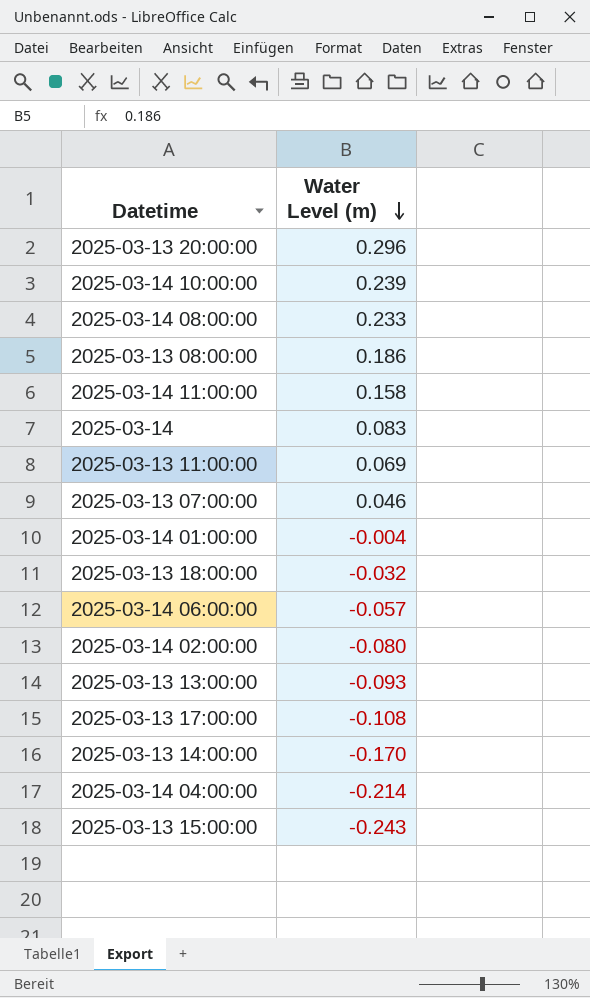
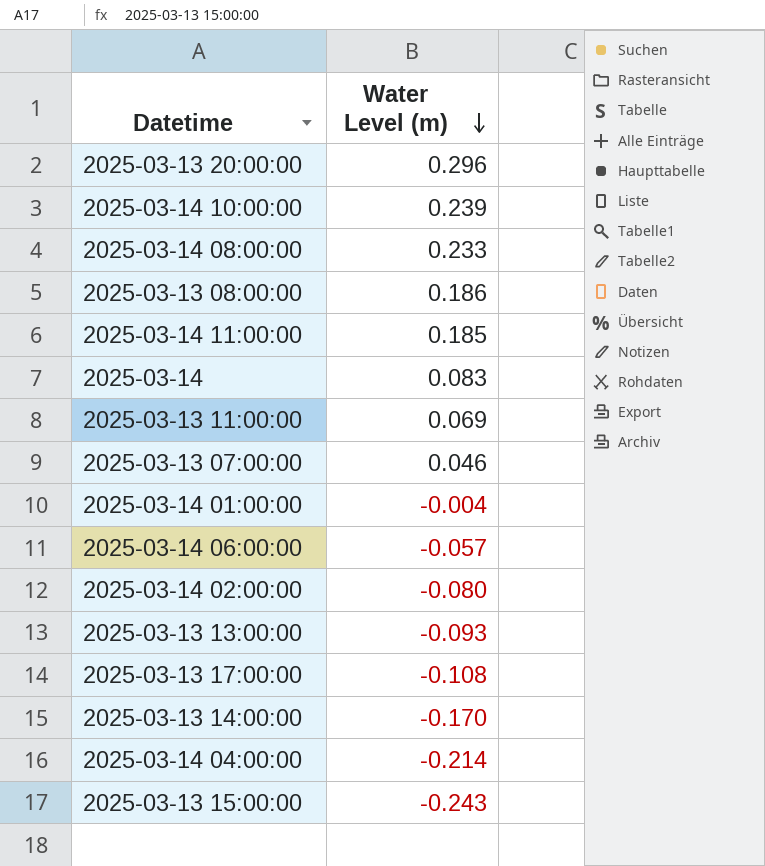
row 2025-03-13 18:00:00: -0.032 -> none
2025-03-14 11:00:00 | Water Level (m): 0.158 -> 0.185

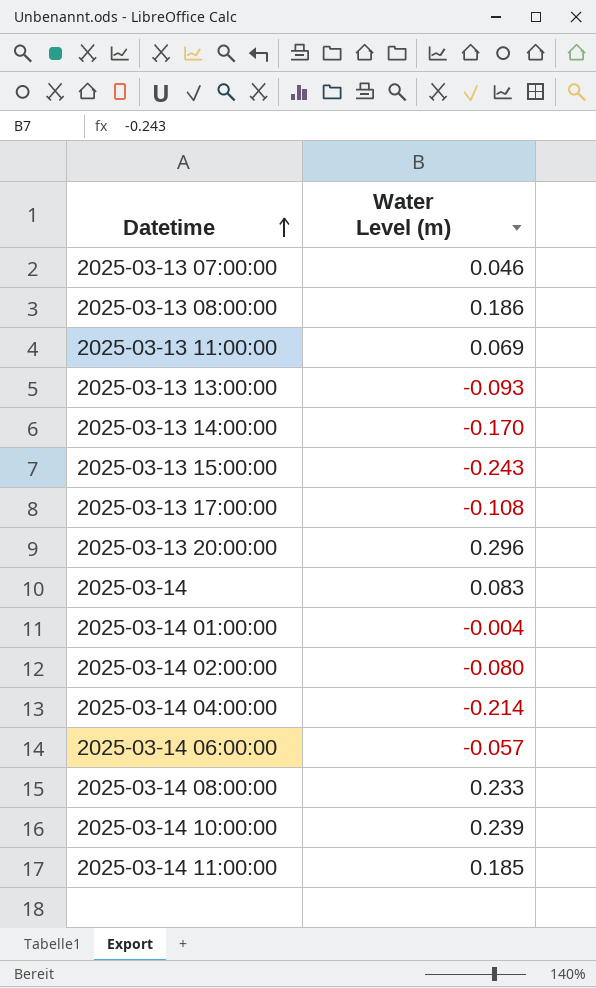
row order: Water Level (m) descending -> Datetime ascending

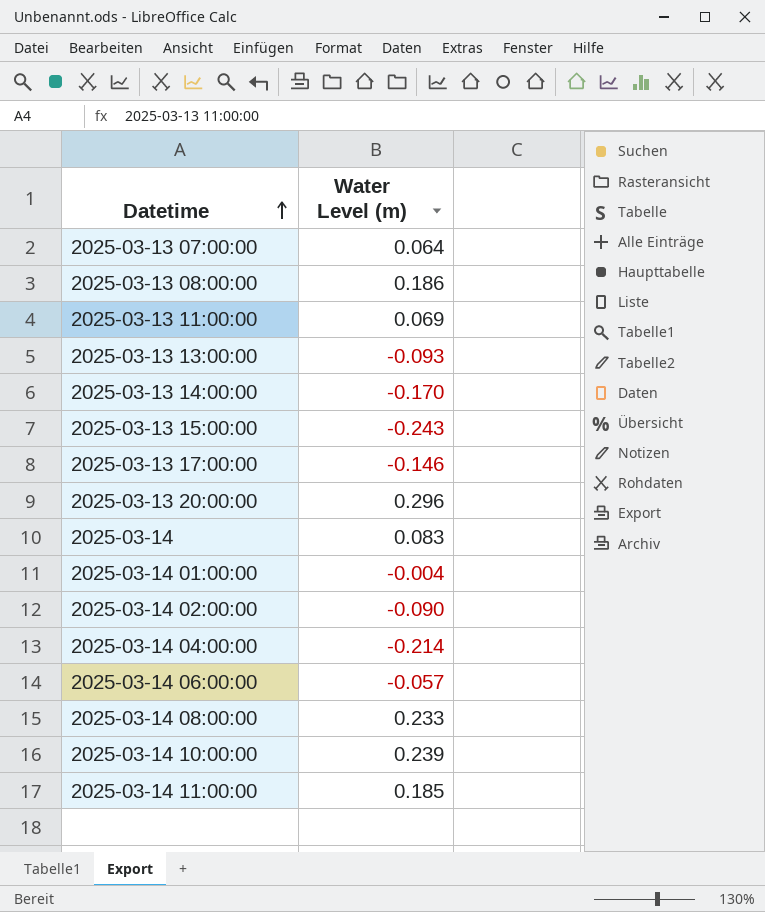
2025-03-13 07:00:00 | Water Level (m): 0.046 -> 0.064
2025-03-13 17:00:00 | Water Level (m): -0.108 -> -0.146
2025-03-14 02:00:00 | Water Level (m): -0.080 -> -0.090

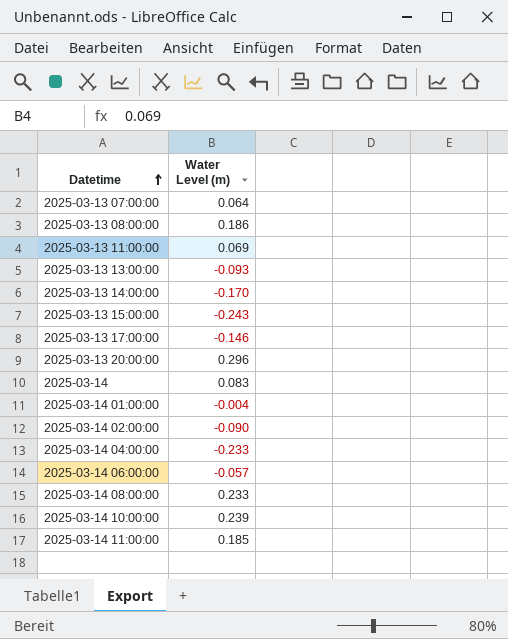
2025-03-14 04:00:00 | Water Level (m): -0.214 -> -0.233

